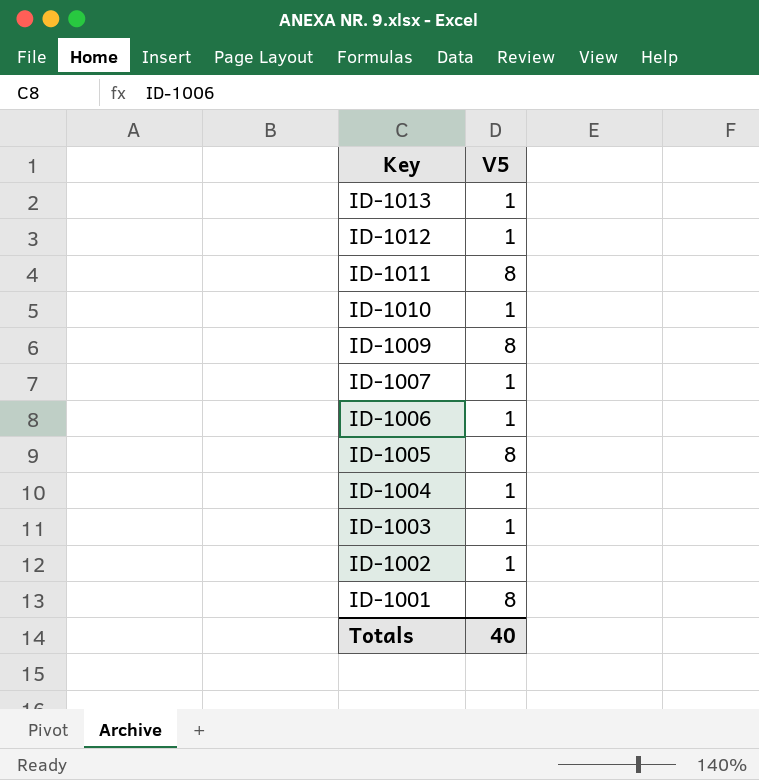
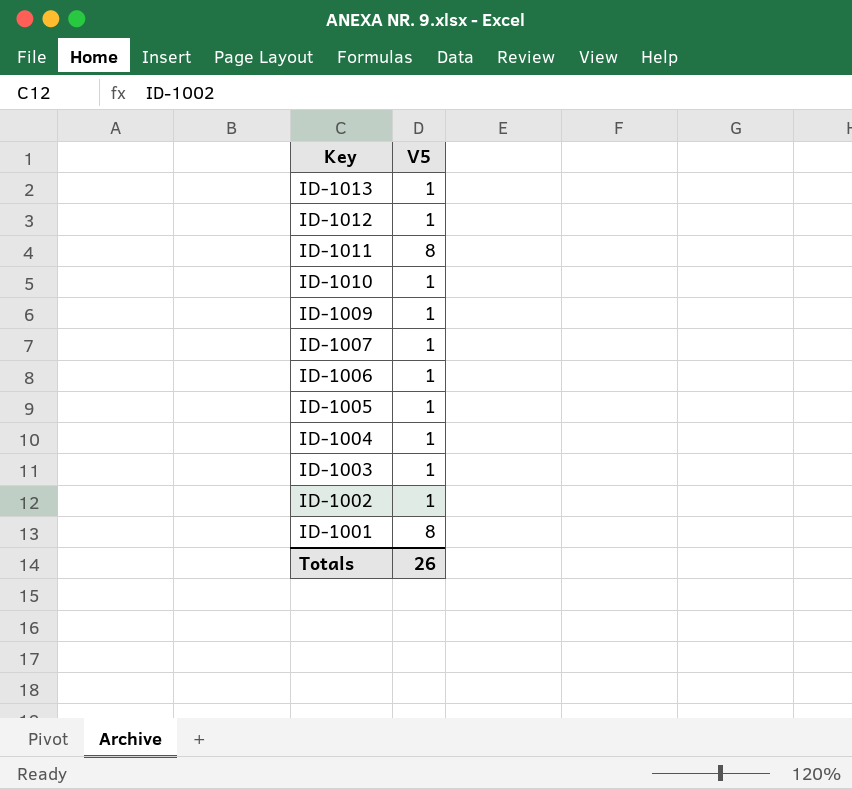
ID-1009 | V5: 8 -> 1
ID-1005 | V5: 8 -> 1
Totals | V5: 40 -> 26

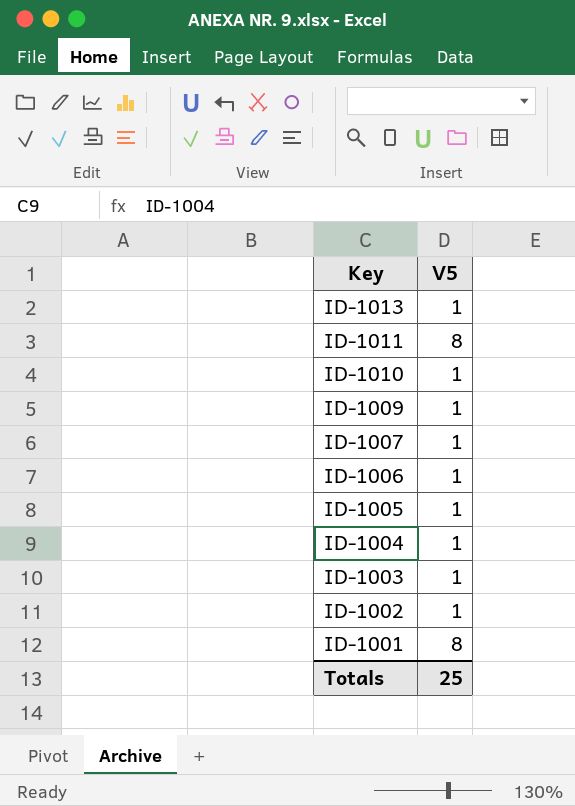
row ID-1012: 1 -> none
Totals | V5: 26 -> 25

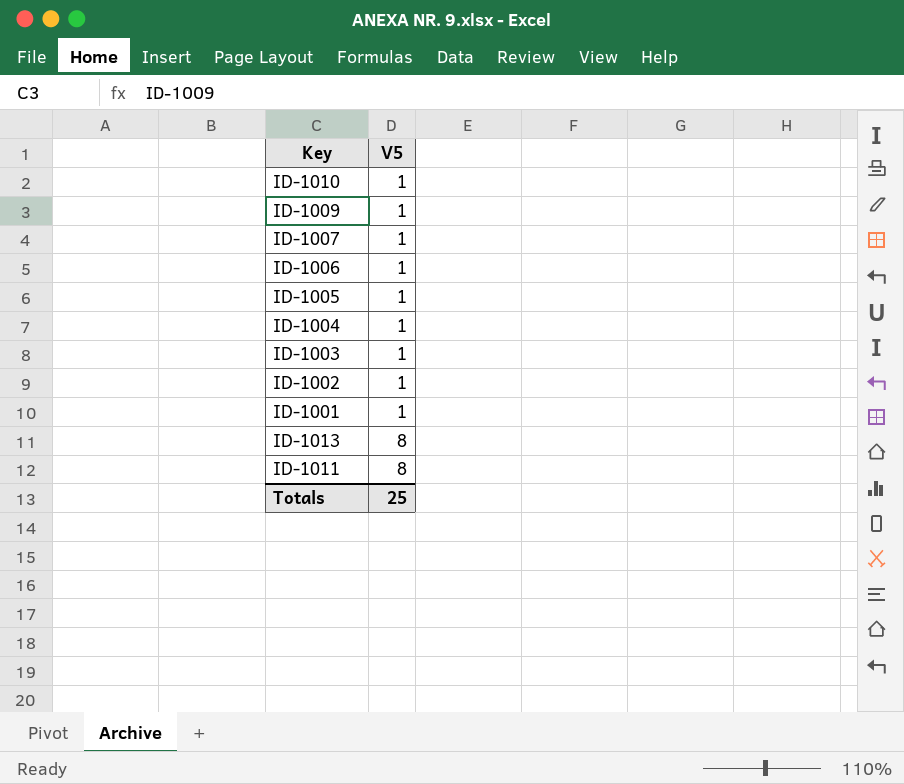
row order: Key descending -> V5 ascending
ID-1001 | V5: 8 -> 1
ID-1013 | V5: 1 -> 8

